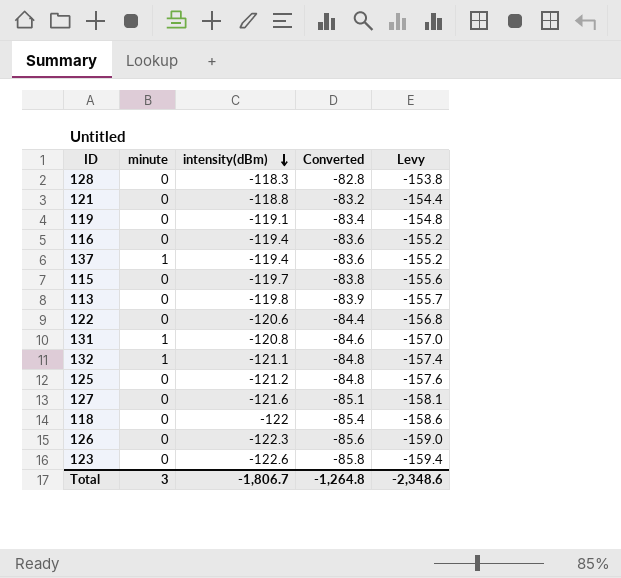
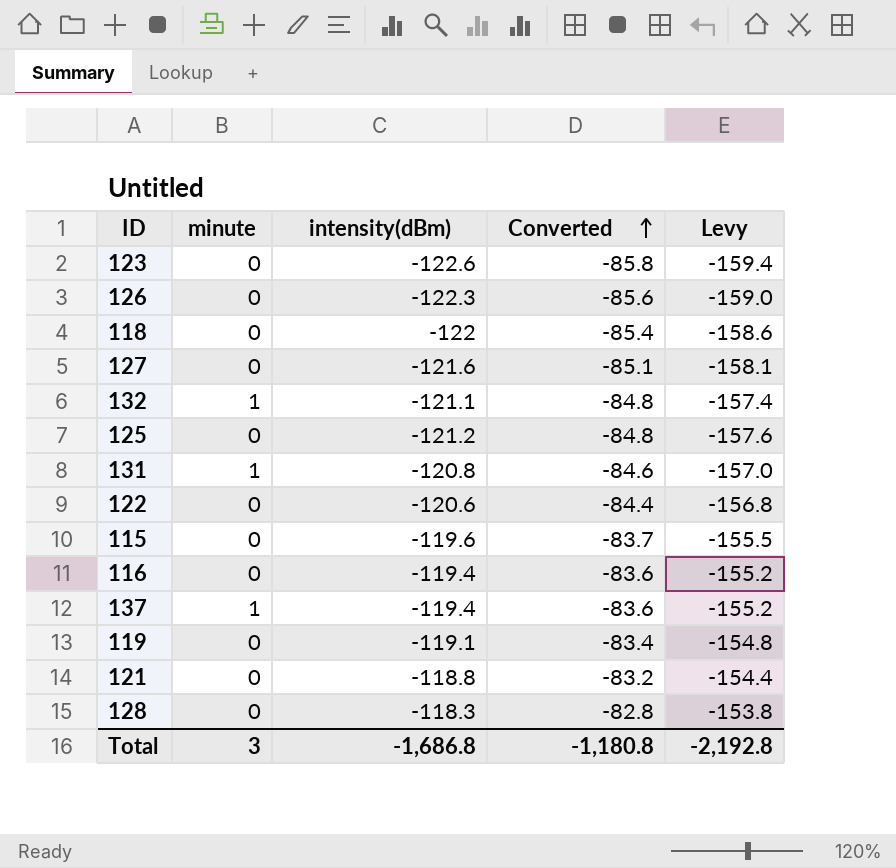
row order: intensity(dBm) descending -> Converted ascending
row 113: 0 | -119.8 | -83.9 | -155.7 -> none
115 | intensity(dBm): -119.7 -> -119.6
115 | Converted: -83.8 -> -83.7
115 | Levy: -155.6 -> -155.5
Total | intensity(dBm): -1,806.7 -> -1,686.8
Total | Converted: -1,264.8 -> -1,180.8
Total | Levy: -2,348.6 -> -2,192.8

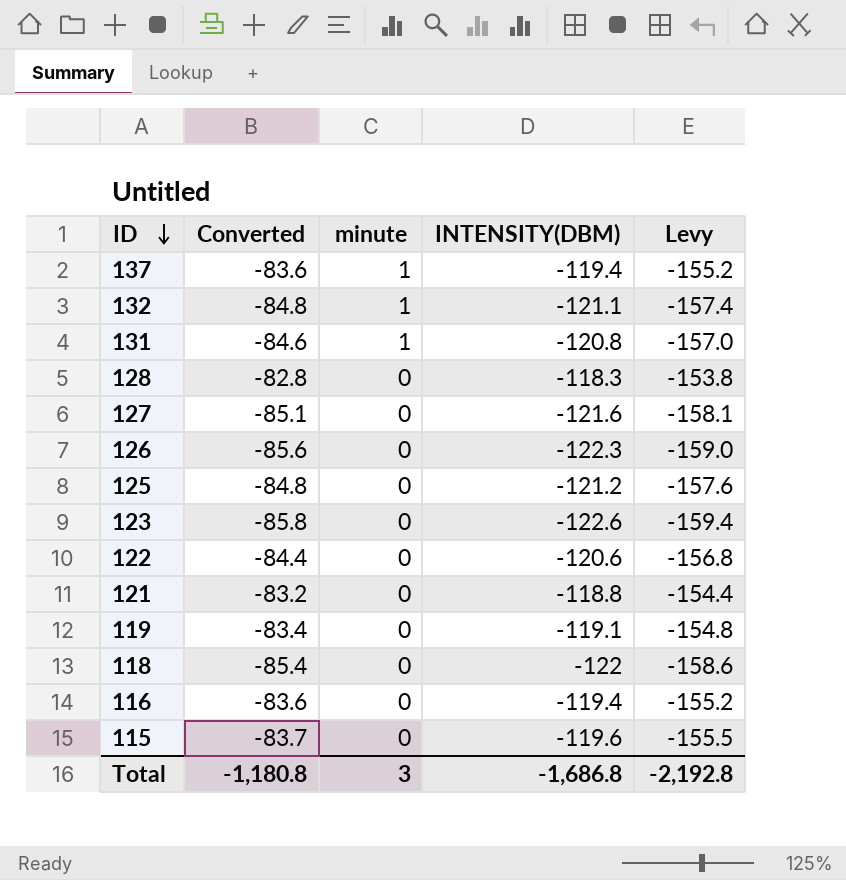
row order: Converted ascending -> ID descending
column Converted | position: 4 -> 2
column name: intensity(dBm) -> INTENSITY(DBM)

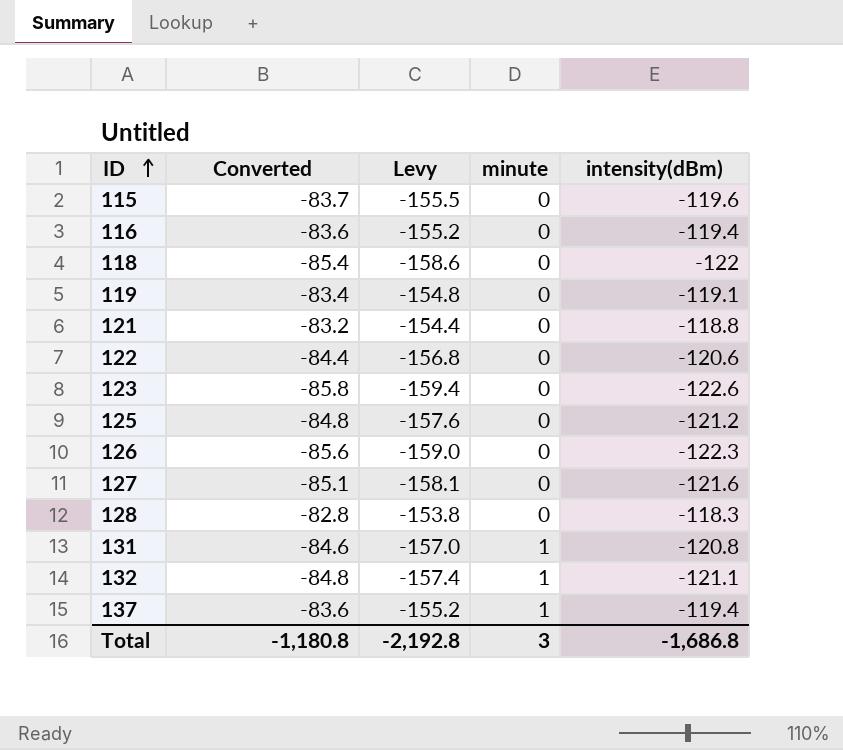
row order: ID descending -> ID ascending
column Levy | position: 5 -> 3
column name: INTENSITY(DBM) -> intensity(dBm)

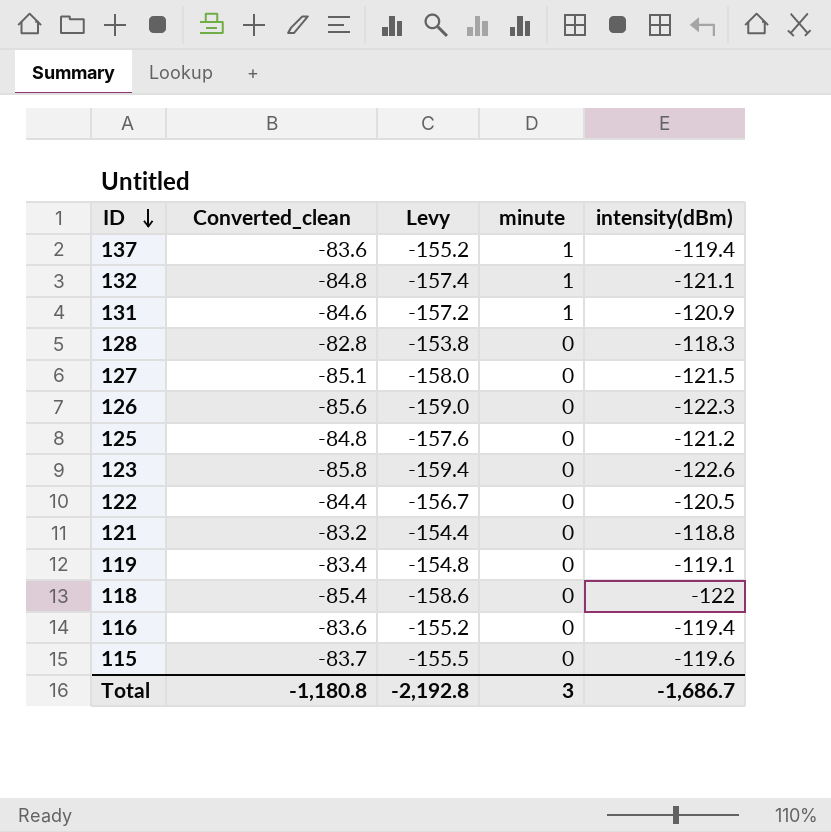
row order: ID ascending -> ID descending
column name: Converted -> Converted_clean
131 | Levy: -157.0 -> -157.2
131 | intensity(dBm): -120.8 -> -120.9
127 | Levy: -158.1 -> -158.0
127 | intensity(dBm): -121.6 -> -121.5
122 | Levy: -156.8 -> -156.7
122 | intensity(dBm): -120.6 -> -120.5
Total | intensity(dBm): -1,686.8 -> -1,686.7

